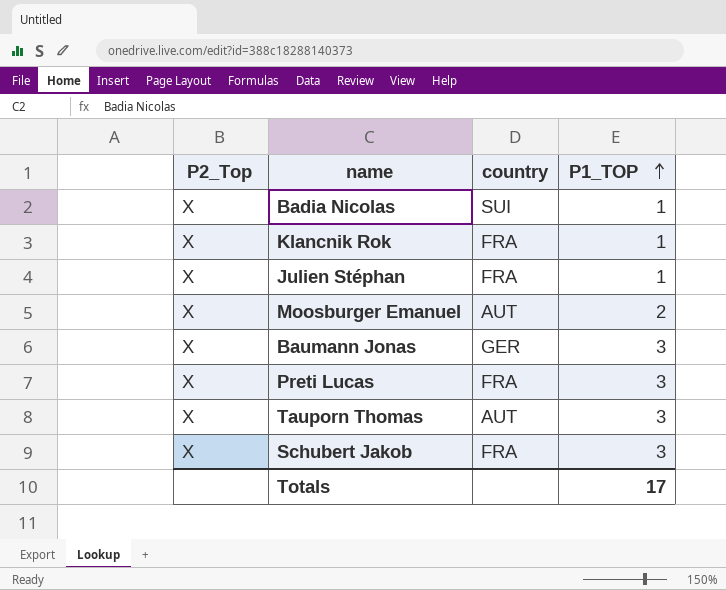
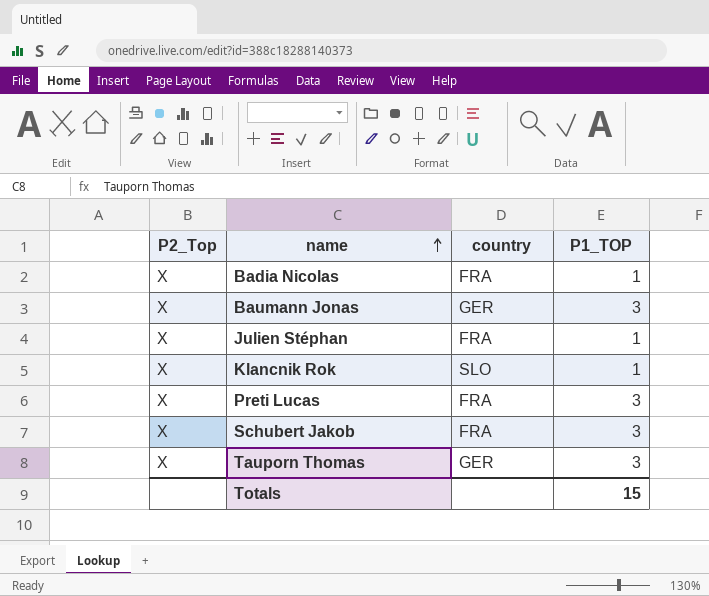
row order: P1_TOP ascending -> name ascending
row Moosburger Emanuel: X | AUT | 2 -> none
Badia Nicolas | country: SUI -> FRA
Klancnik Rok | country: FRA -> SLO
Tauporn Thomas | country: AUT -> GER
Totals | P1_TOP: 17 -> 15

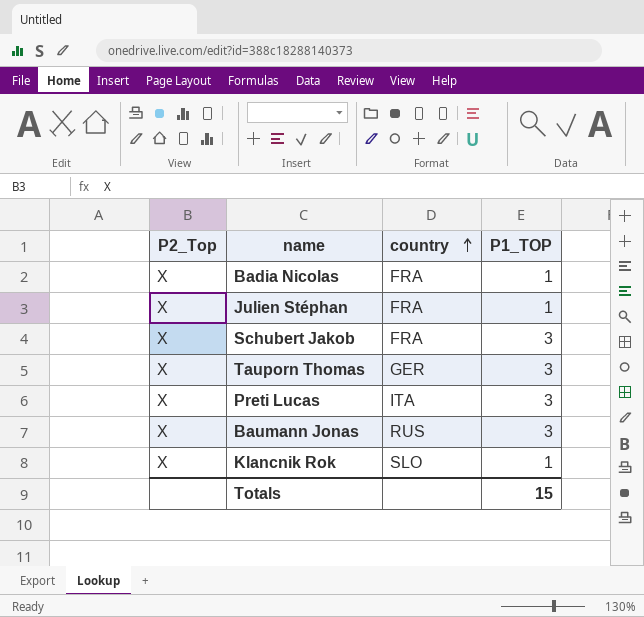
row order: name ascending -> country ascending
Preti Lucas | country: FRA -> ITA
Baumann Jonas | country: GER -> RUS

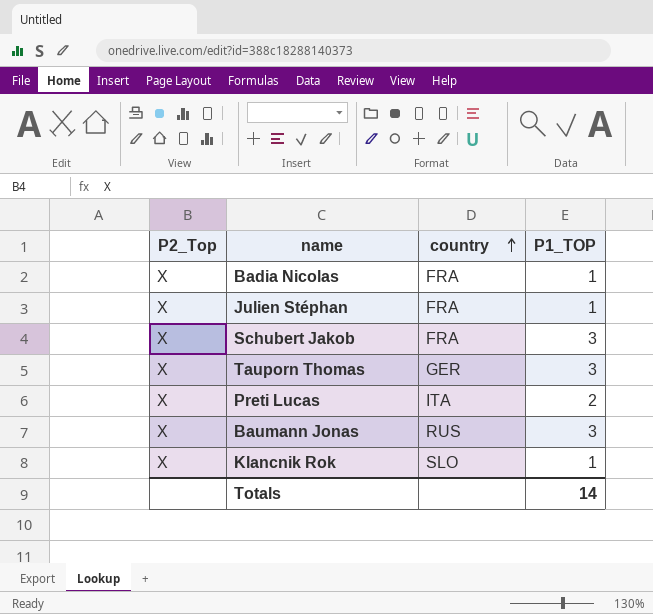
Preti Lucas | P1_TOP: 3 -> 2
Totals | P1_TOP: 15 -> 14

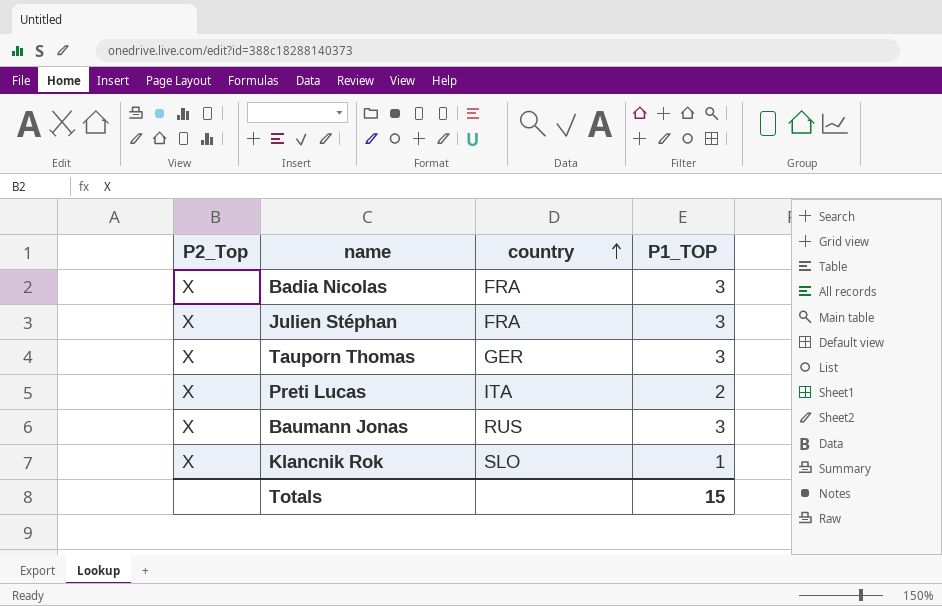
row Schubert Jakob: X | FRA | 3 -> none
Badia Nicolas | P1_TOP: 1 -> 3
Julien Stéphan | P1_TOP: 1 -> 3
Totals | P1_TOP: 14 -> 15

